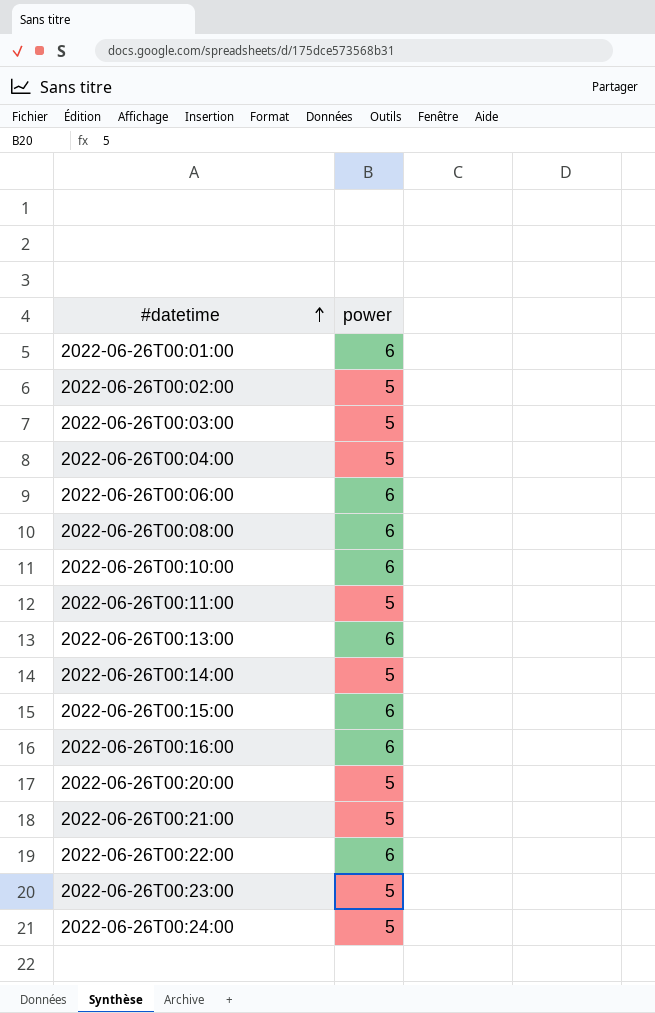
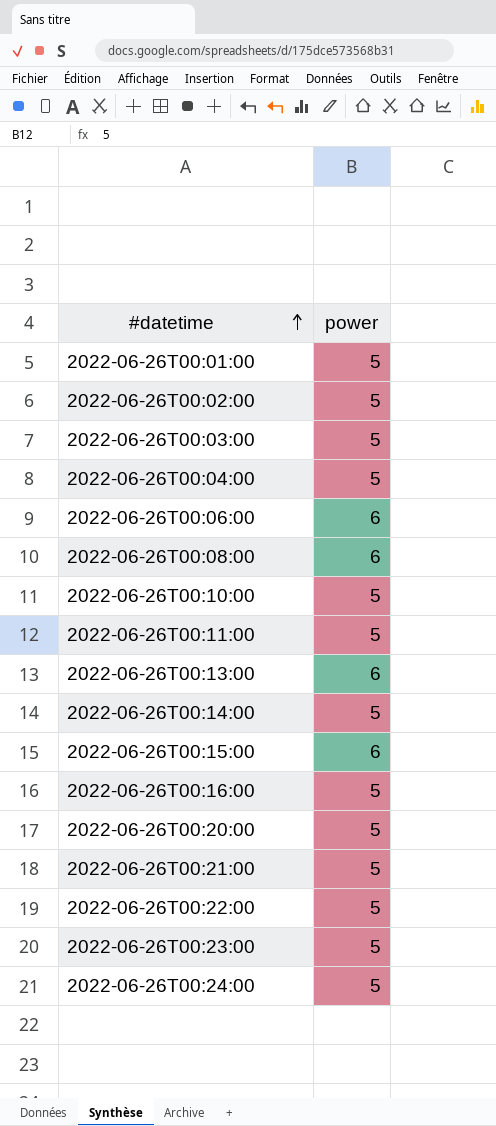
2022-06-26T00:01:00 | power: 6 -> 5
2022-06-26T00:10:00 | power: 6 -> 5
2022-06-26T00:16:00 | power: 6 -> 5
2022-06-26T00:22:00 | power: 6 -> 5

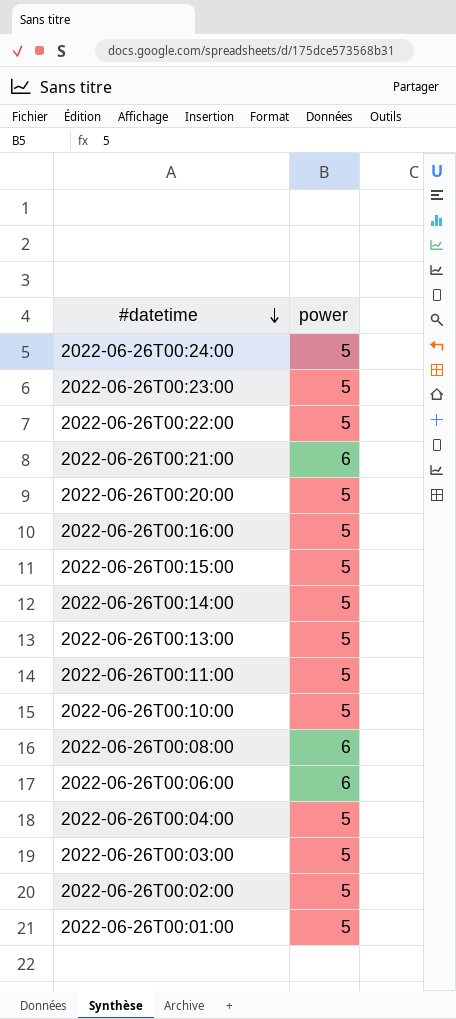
row order: #datetime ascending -> #datetime descending
2022-06-26T00:21:00 | power: 5 -> 6
2022-06-26T00:15:00 | power: 6 -> 5
2022-06-26T00:13:00 | power: 6 -> 5

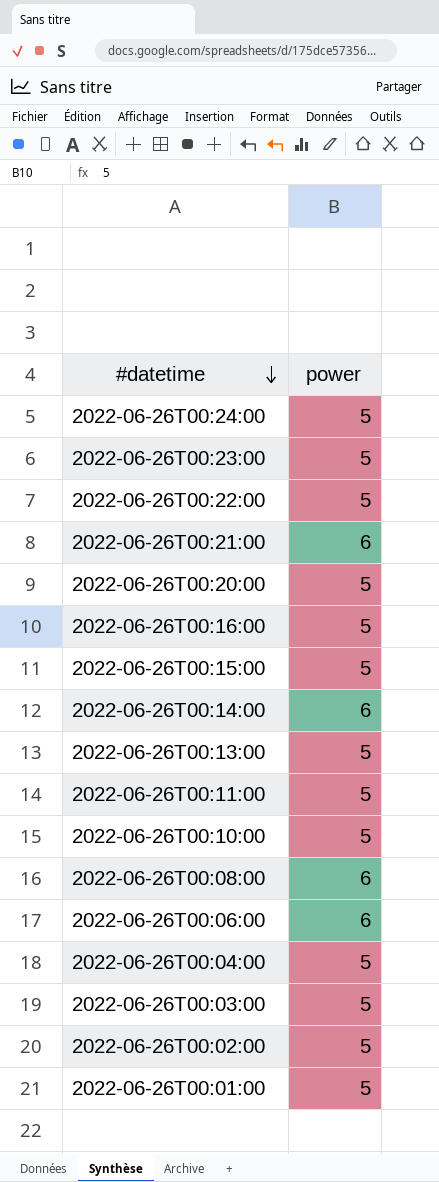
2022-06-26T00:14:00 | power: 5 -> 6

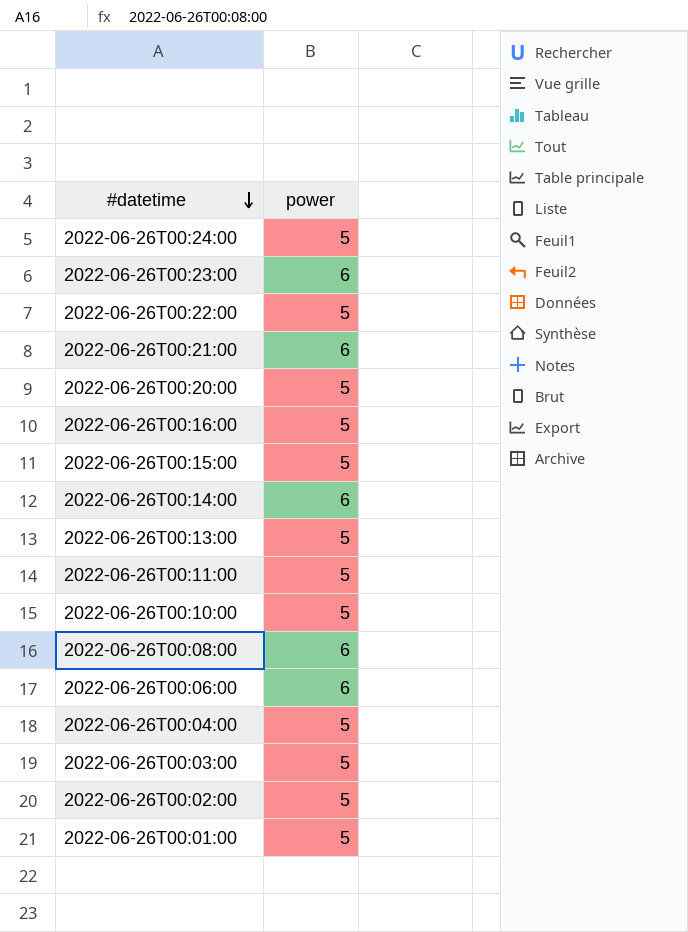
2022-06-26T00:23:00 | power: 5 -> 6

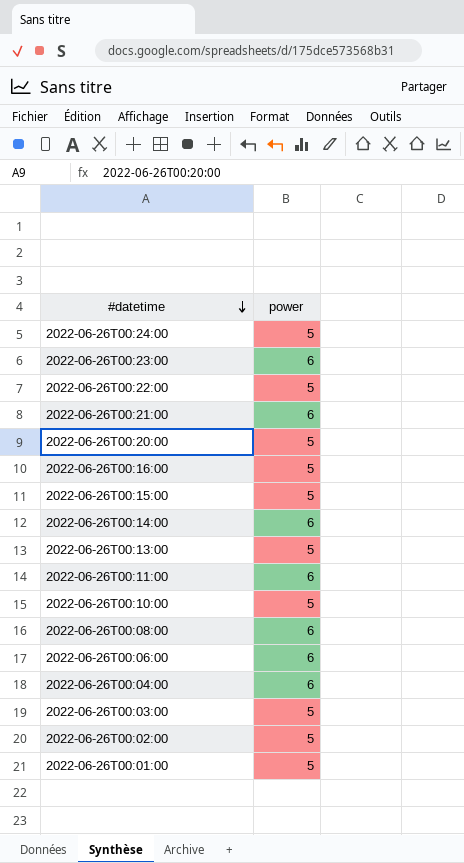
2022-06-26T00:11:00 | power: 5 -> 6
2022-06-26T00:04:00 | power: 5 -> 6

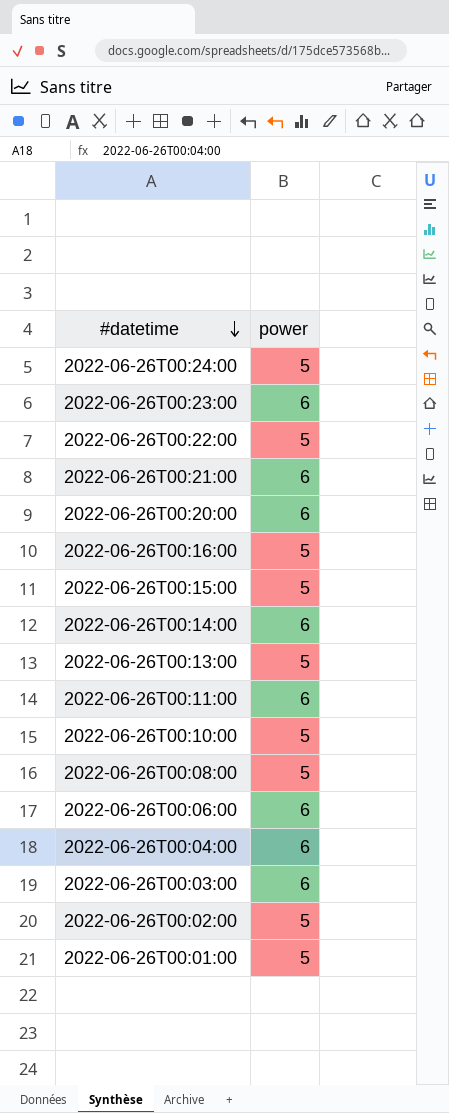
2022-06-26T00:20:00 | power: 5 -> 6
2022-06-26T00:08:00 | power: 6 -> 5
2022-06-26T00:03:00 | power: 5 -> 6

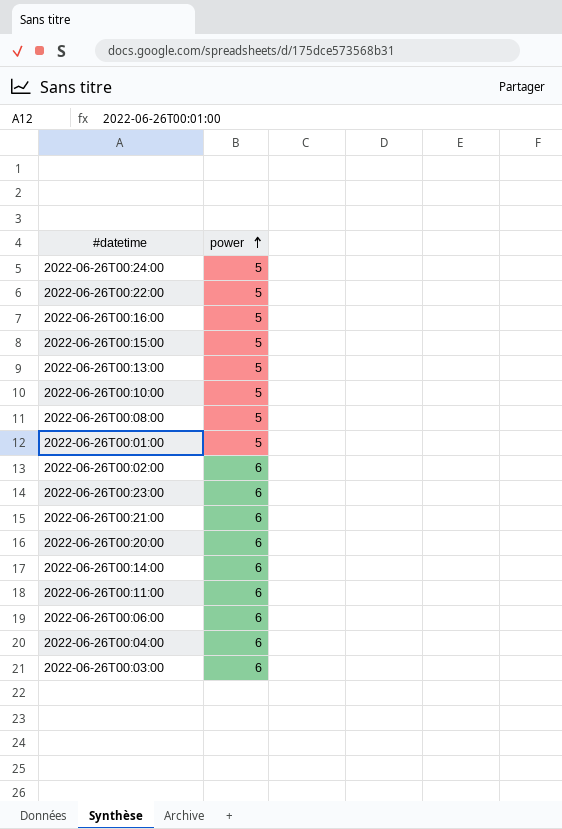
row order: #datetime descending -> power ascending
2022-06-26T00:02:00 | power: 5 -> 6

